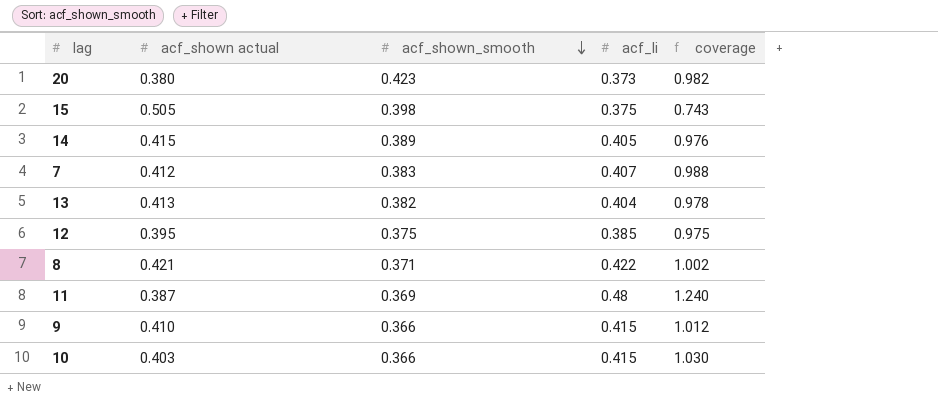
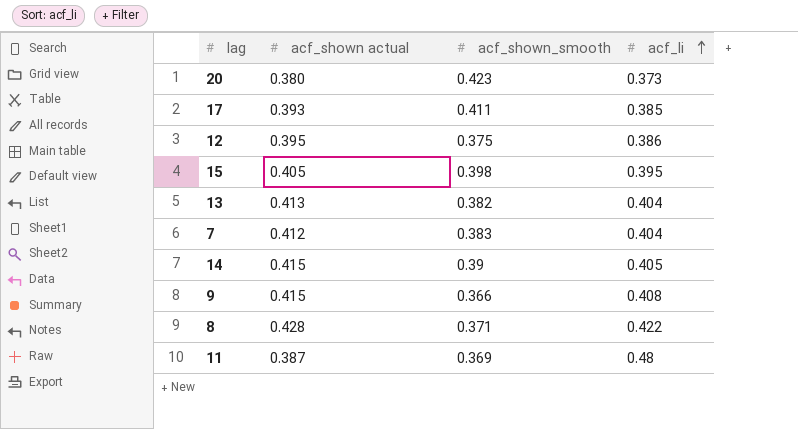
row order: acf_shown_smooth descending -> acf_li ascending
column coverage | formula: [acf_li] / [acf_shown actual] -> none
row 10: 0.403 | 0.366 | 0.415 | 1.030 -> none
row 17: none -> 0.393 | 0.411 | 0.385
12 | acf_li: 0.385 -> 0.386
15 | acf_shown actual: 0.505 -> 0.405
15 | acf_li: 0.375 -> 0.395
7 | acf_li: 0.407 -> 0.404
14 | acf_shown_smooth: 0.389 -> 0.39
9 | acf_shown actual: 0.410 -> 0.415
9 | acf_li: 0.415 -> 0.408
8 | acf_shown actual: 0.421 -> 0.428

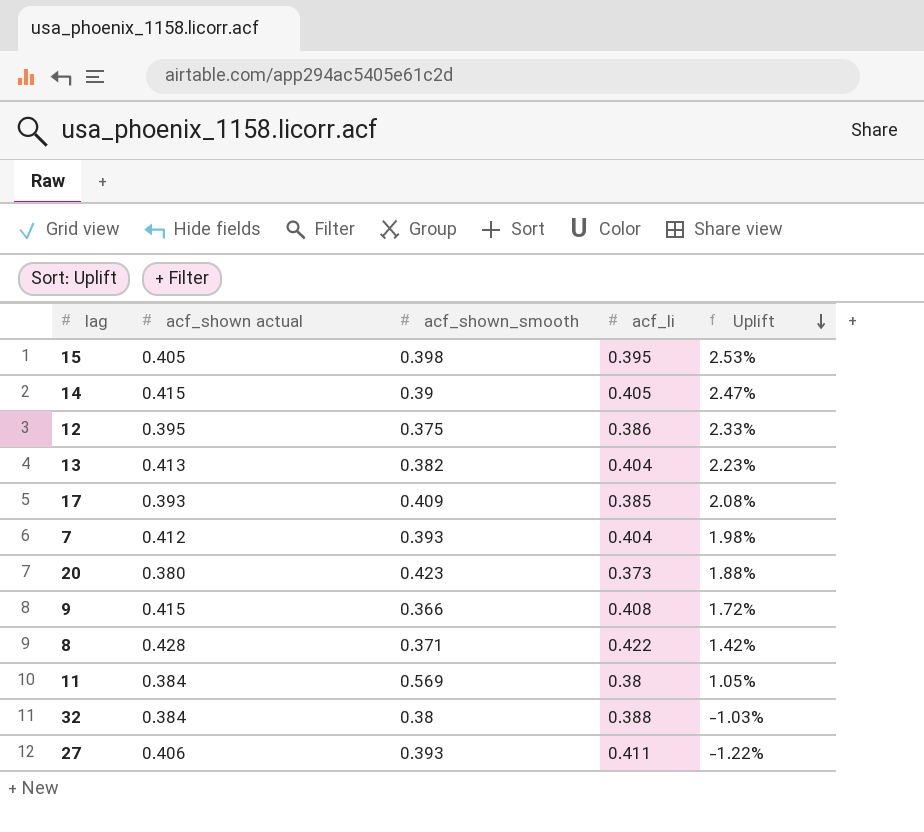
row order: acf_li ascending -> Uplift descending
column Uplift | formula: none -> ([acf_shown actual] - [acf_li]) / [acf_li]
17 | acf_shown_smooth: 0.411 -> 0.409
7 | acf_shown_smooth: 0.383 -> 0.393
11 | acf_shown actual: 0.387 -> 0.384
11 | acf_shown_smooth: 0.369 -> 0.569
11 | acf_li: 0.48 -> 0.38
row 32: none -> 0.384 | 0.38 | 0.388 | -1.03%
row 27: none -> 0.406 | 0.393 | 0.411 | -1.22%

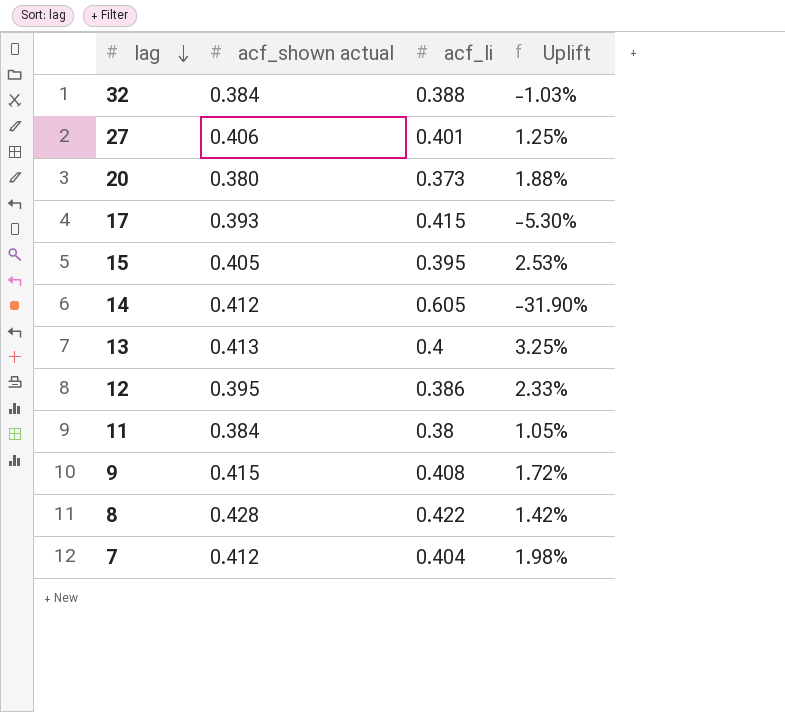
row order: Uplift descending -> lag descending
column acf_shown_smooth | position: 3 -> none
27 | acf_li: 0.411 -> 0.401
27 | Uplift: -1.22% -> 1.25%
17 | acf_li: 0.385 -> 0.415
17 | Uplift: 2.08% -> -5.30%
14 | acf_shown actual: 0.415 -> 0.412
14 | acf_li: 0.405 -> 0.605
14 | Uplift: 2.47% -> -31.90%
13 | acf_li: 0.404 -> 0.4
13 | Uplift: 2.23% -> 3.25%

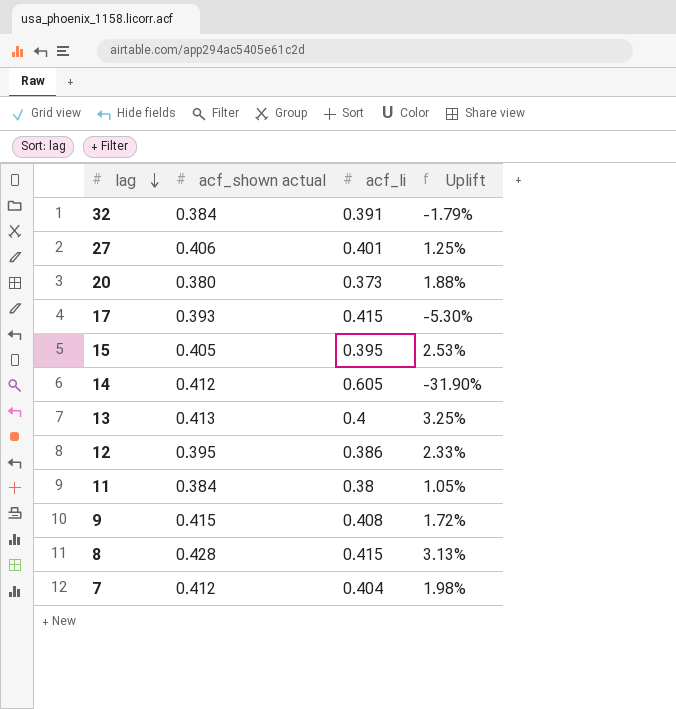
32 | acf_li: 0.388 -> 0.391
32 | Uplift: -1.03% -> -1.79%
8 | acf_li: 0.422 -> 0.415
8 | Uplift: 1.42% -> 3.13%

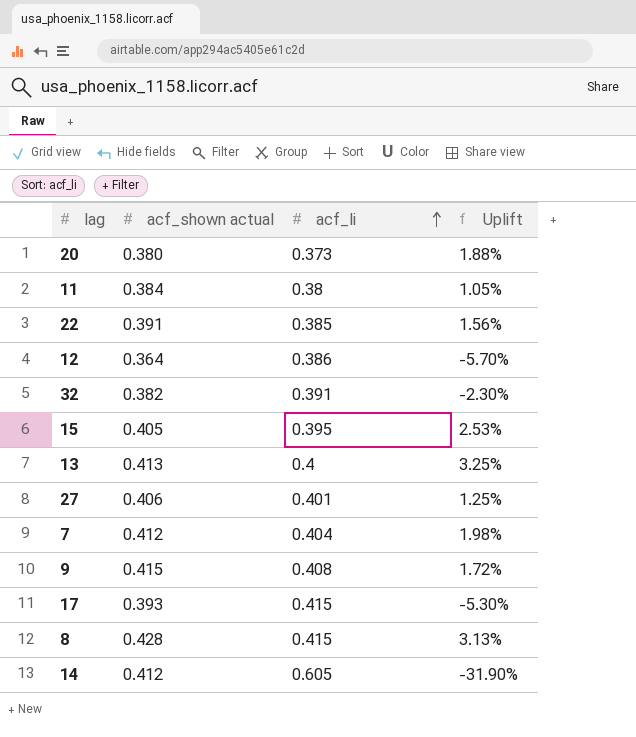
row order: lag descending -> acf_li ascending
row 22: none -> 0.391 | 0.385 | 1.56%
12 | acf_shown actual: 0.395 -> 0.364
12 | Uplift: 2.33% -> -5.70%
32 | acf_shown actual: 0.384 -> 0.382
32 | Uplift: -1.79% -> -2.30%

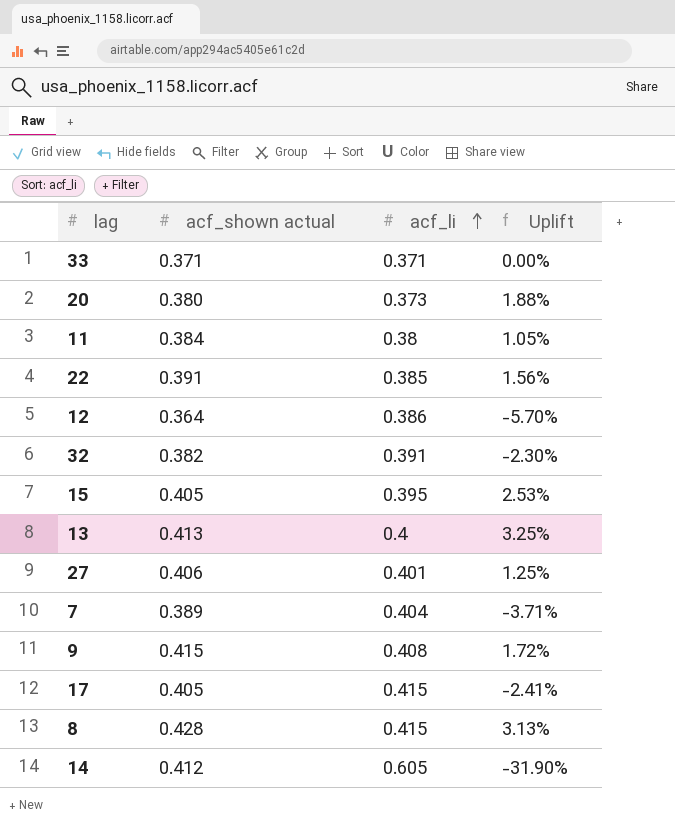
row 33: none -> 0.371 | 0.371 | 0.00%
7 | acf_shown actual: 0.412 -> 0.389
7 | Uplift: 1.98% -> -3.71%
17 | acf_shown actual: 0.393 -> 0.405
17 | Uplift: -5.30% -> -2.41%

